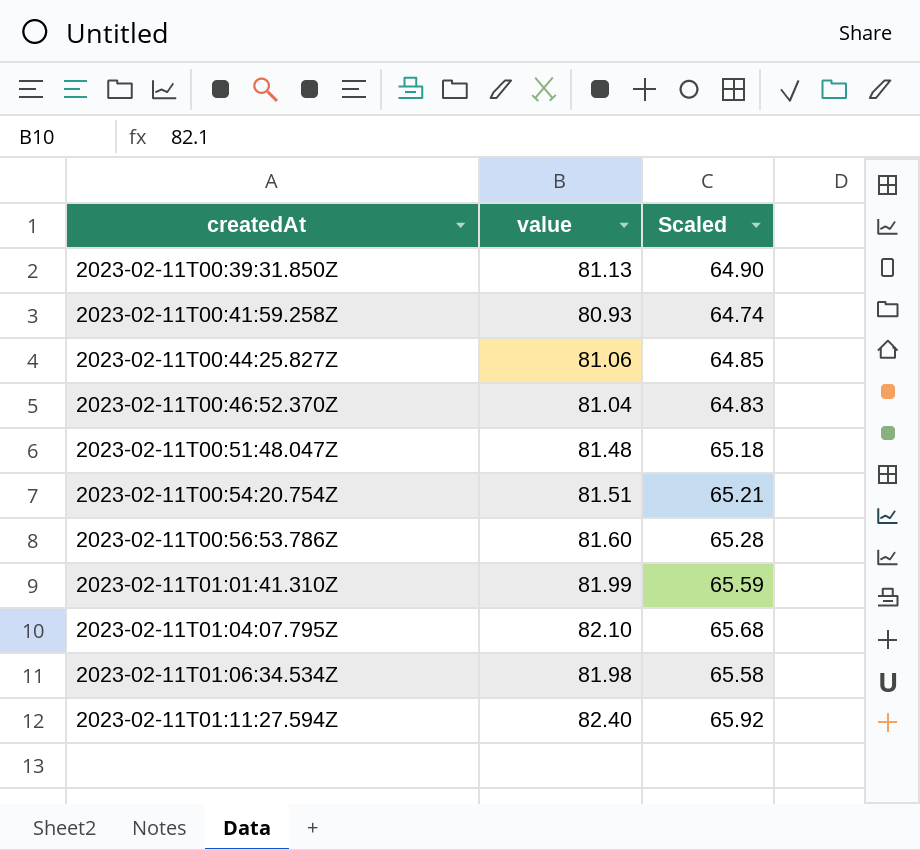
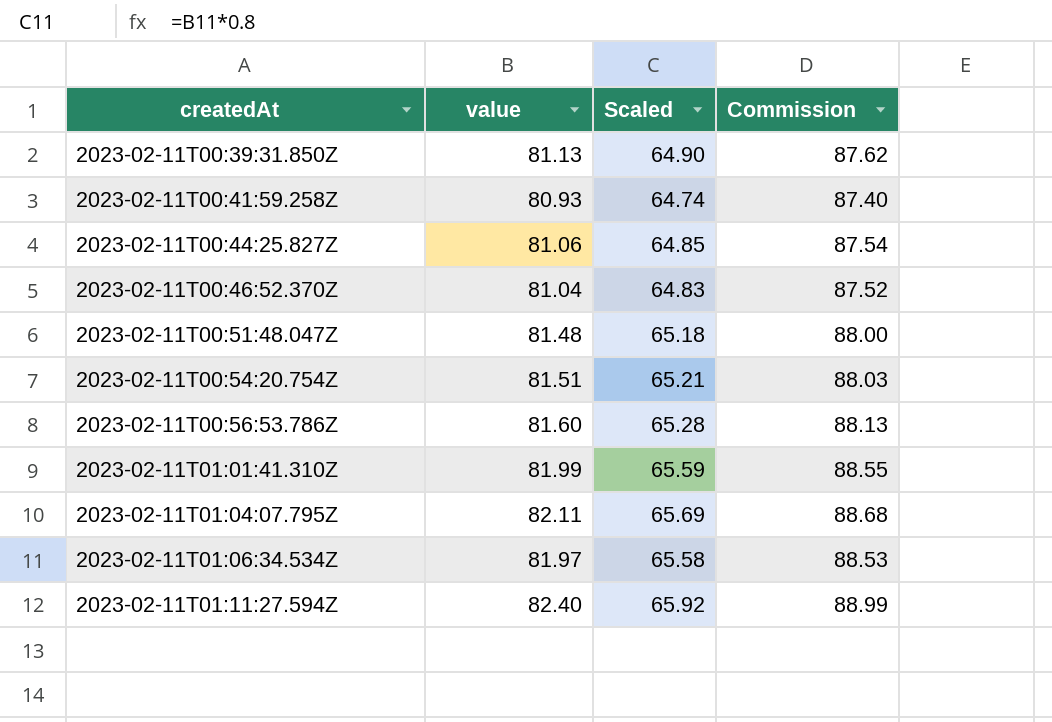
column Commission | formula: none -> [value] * 1.08
2023-02-11T01:04:07.795Z | value: 82.10 -> 82.11
2023-02-11T01:04:07.795Z | Scaled: 65.68 -> 65.69
2023-02-11T01:06:34.534Z | value: 81.98 -> 81.97

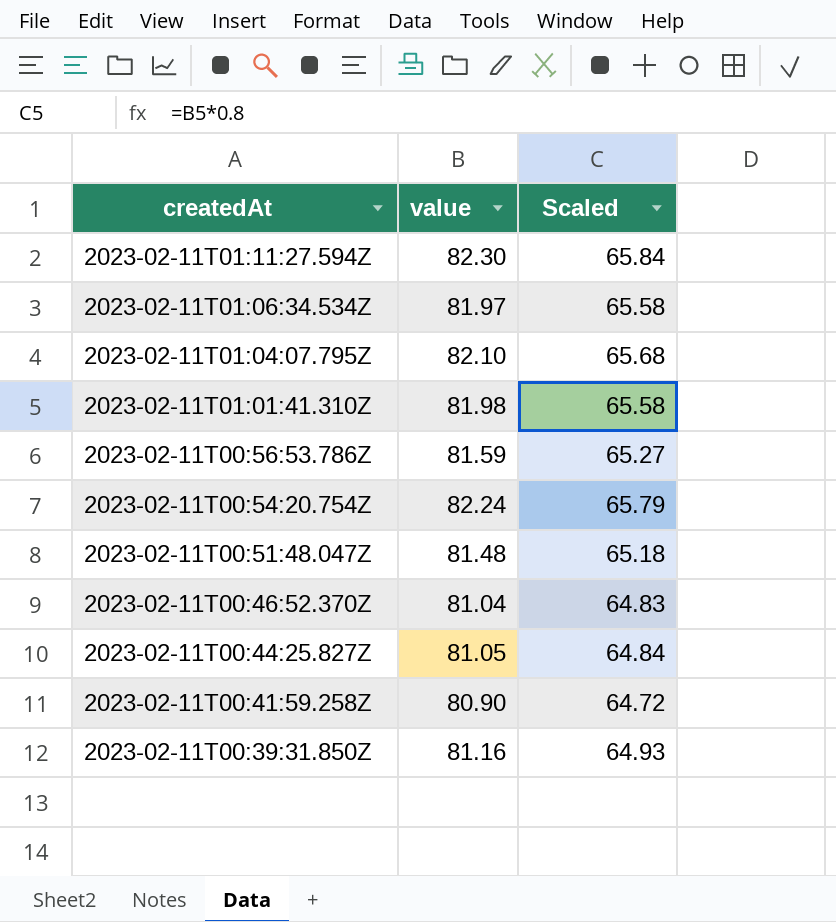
row order: createdAt ascending -> createdAt descending
column Commission | formula: [value] * 1.08 -> none
2023-02-11T01:11:27.594Z | value: 82.40 -> 82.30
2023-02-11T01:11:27.594Z | Scaled: 65.92 -> 65.84
2023-02-11T01:04:07.795Z | value: 82.11 -> 82.10
2023-02-11T01:04:07.795Z | Scaled: 65.69 -> 65.68
2023-02-11T01:01:41.310Z | value: 81.99 -> 81.98
2023-02-11T01:01:41.310Z | Scaled: 65.59 -> 65.58
2023-02-11T00:56:53.786Z | value: 81.60 -> 81.59
2023-02-11T00:56:53.786Z | Scaled: 65.28 -> 65.27
2023-02-11T00:54:20.754Z | value: 81.51 -> 82.24
2023-02-11T00:54:20.754Z | Scaled: 65.21 -> 65.79
2023-02-11T00:44:25.827Z | value: 81.06 -> 81.05
2023-02-11T00:44:25.827Z | Scaled: 64.85 -> 64.84
2023-02-11T00:41:59.258Z | value: 80.93 -> 80.90
2023-02-11T00:41:59.258Z | Scaled: 64.74 -> 64.72
2023-02-11T00:39:31.850Z | value: 81.13 -> 81.16
2023-02-11T00:39:31.850Z | Scaled: 64.90 -> 64.93

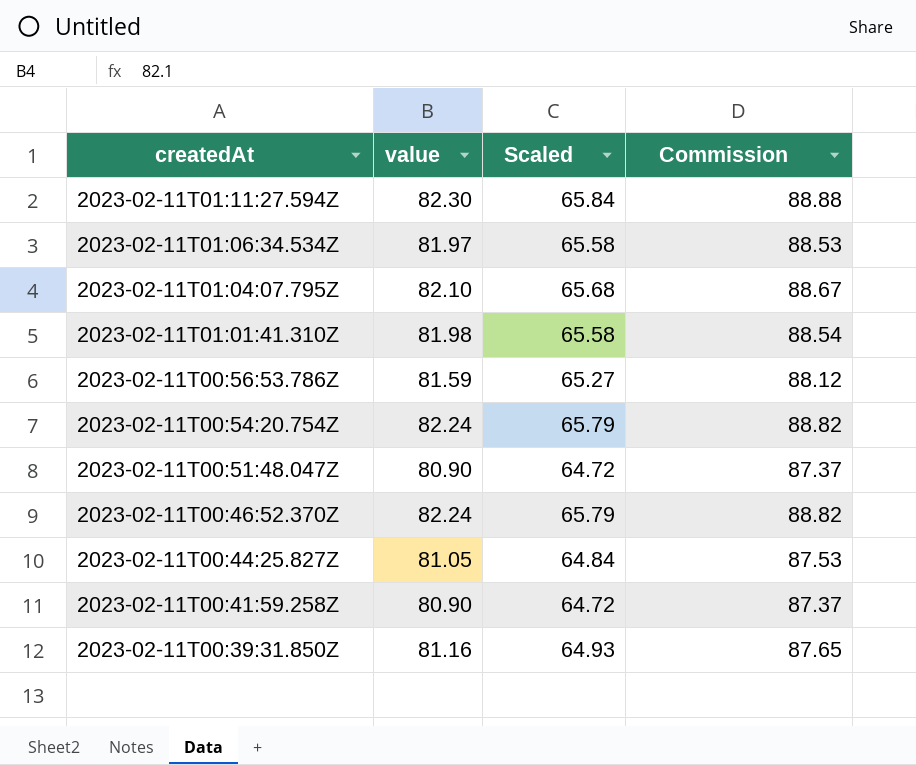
column Commission | formula: none -> [value] * 1.08
2023-02-11T00:51:48.047Z | value: 81.48 -> 80.90
2023-02-11T00:51:48.047Z | Scaled: 65.18 -> 64.72
2023-02-11T00:46:52.370Z | value: 81.04 -> 82.24
2023-02-11T00:46:52.370Z | Scaled: 64.83 -> 65.79

